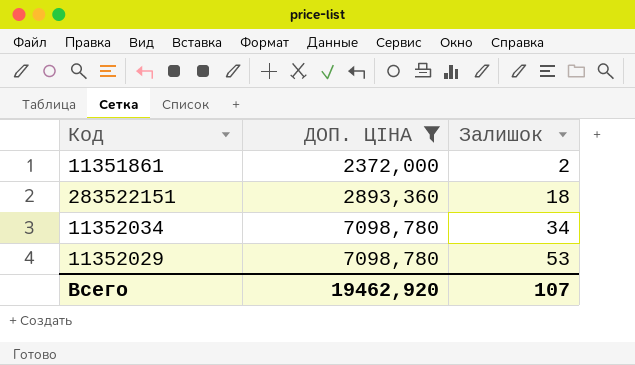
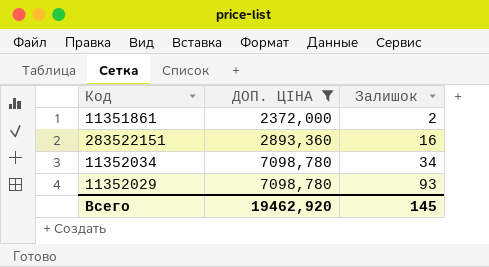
283522151 | Залишок: 18 -> 16
11352029 | Залишок: 53 -> 93
Всего | Залишок: 107 -> 145

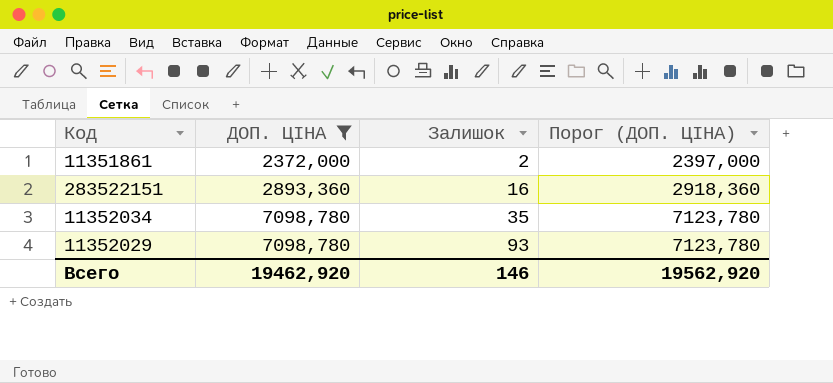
column Порог (ДОП. ЦІНА) | formula: none -> [ДОП. ЦІНА] + 25
11352034 | Залишок: 34 -> 35
Всего | Залишок: 145 -> 146

